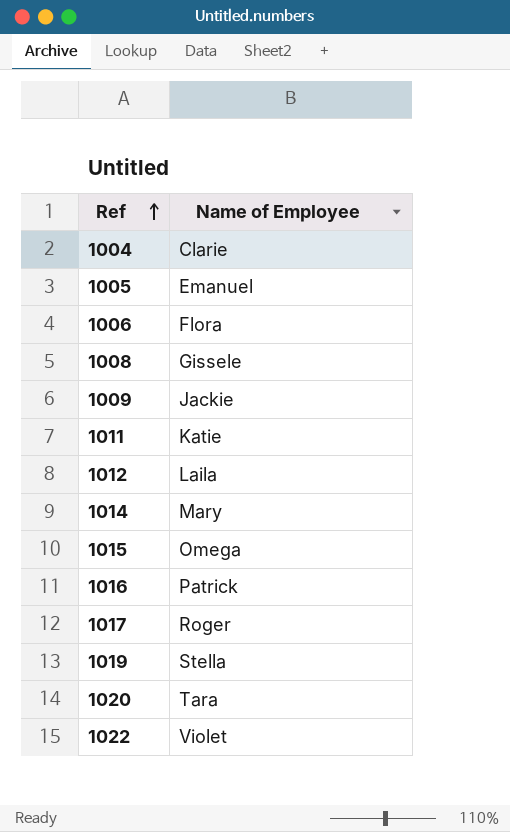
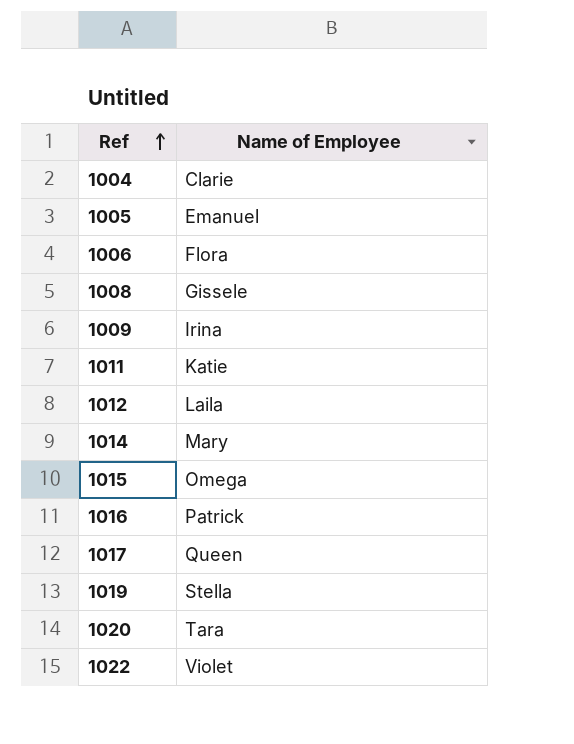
1009 | Name of Employee: Jackie -> Irina
1017 | Name of Employee: Roger -> Queen

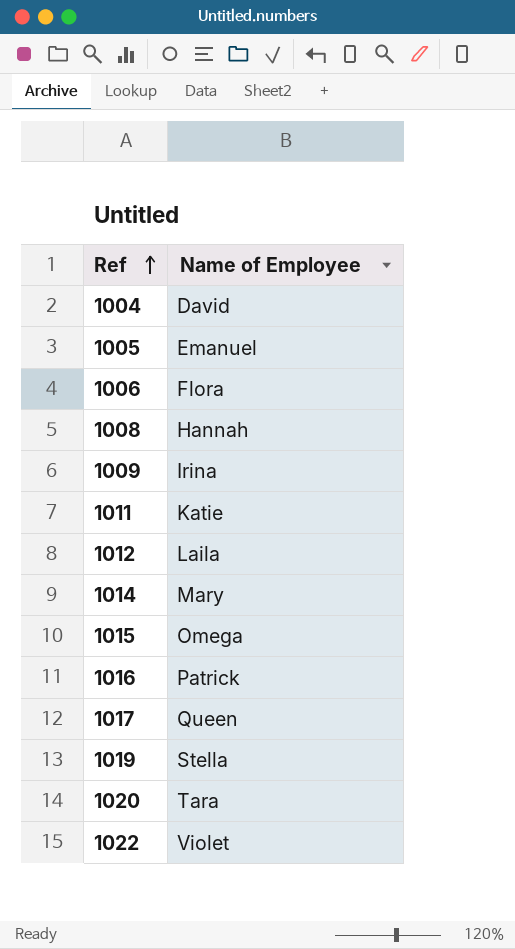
1004 | Name of Employee: Clarie -> David
1008 | Name of Employee: Gissele -> Hannah

